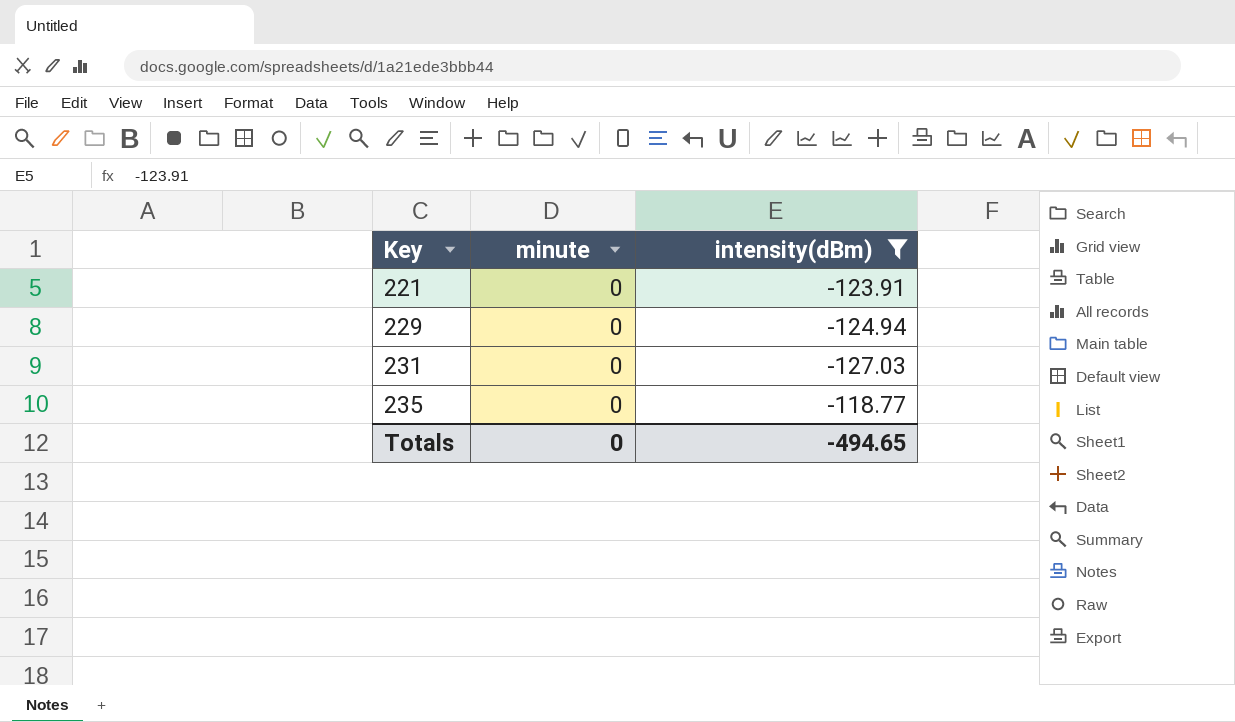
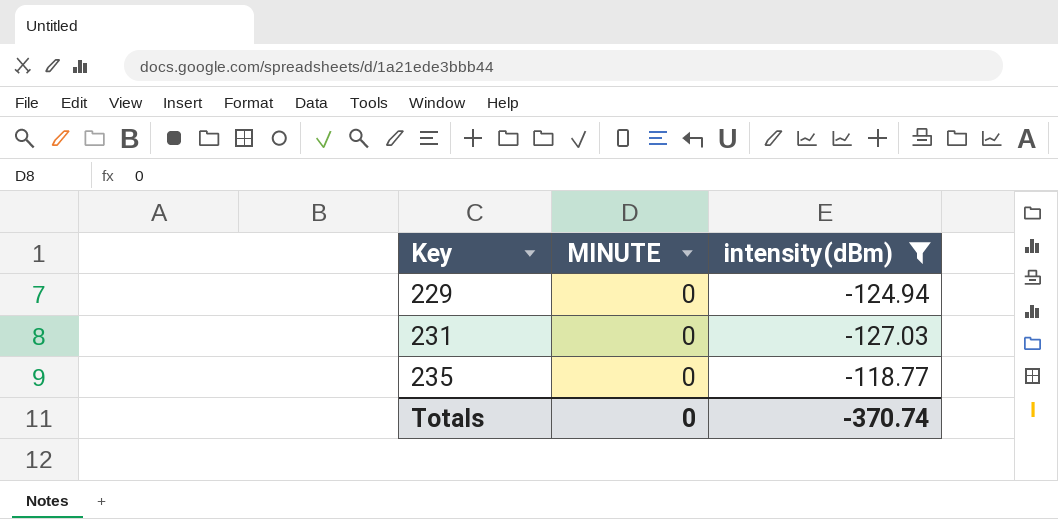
column name: minute -> MINUTE
row 221: 0 | -123.91 -> none
Totals | intensity(dBm): -494.65 -> -370.74

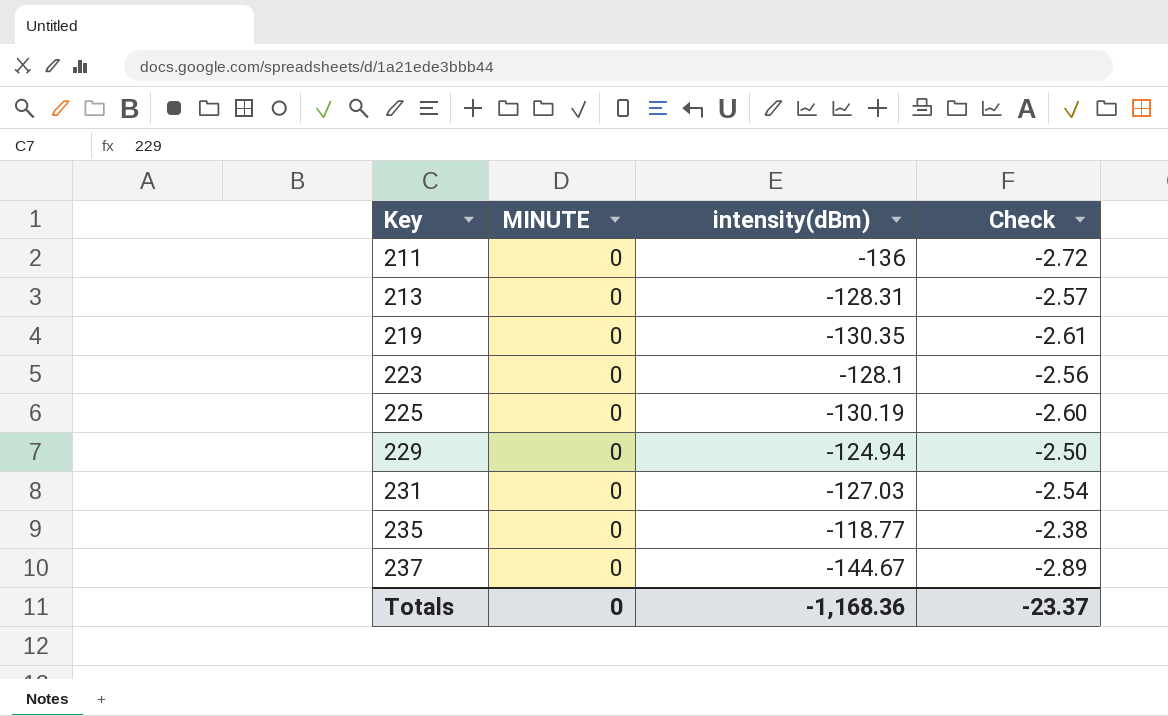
filter: intensity(dBm) >= -127.03 -> none
column Check | formula: none -> [intensity(dBm)] * 0.02
Totals | intensity(dBm): -370.74 -> -1,168.36

